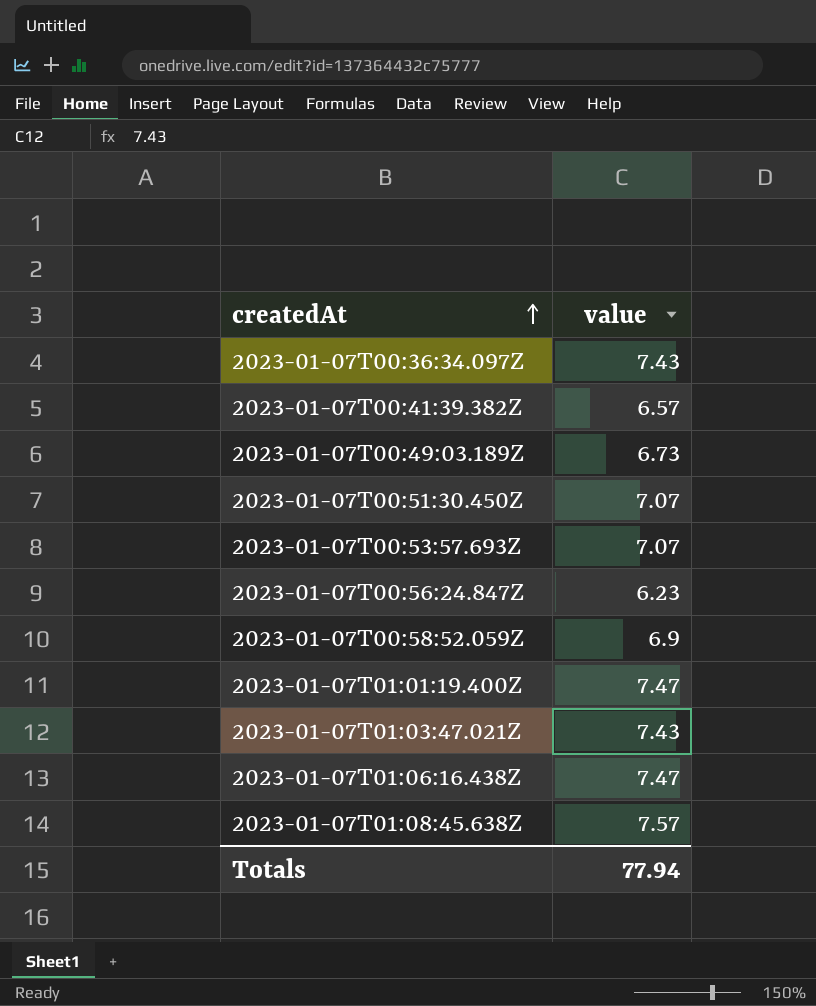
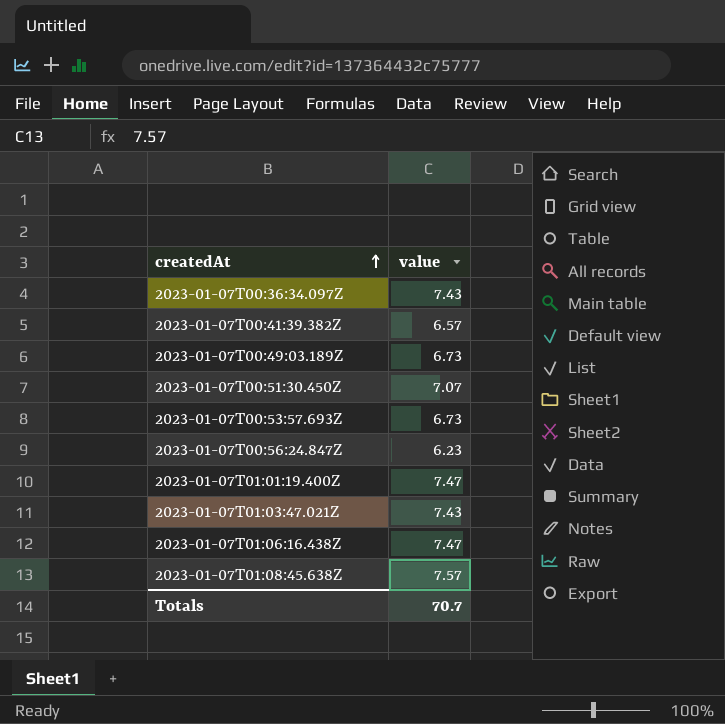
row 2023-01-07T00:58:52.059Z: 6.9 -> none
2023-01-07T00:53:57.693Z | value: 7.07 -> 6.73
Totals | value: 77.94 -> 70.7

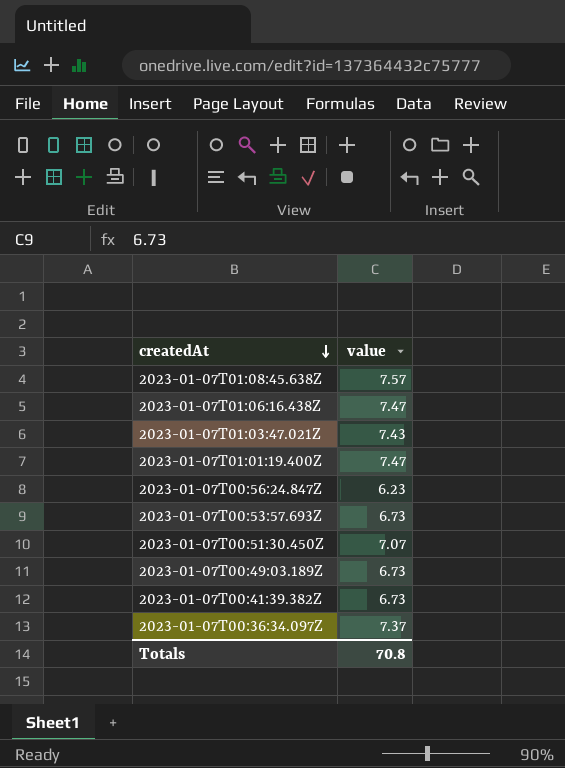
row order: createdAt ascending -> createdAt descending
2023-01-07T00:41:39.382Z | value: 6.57 -> 6.73
2023-01-07T00:36:34.097Z | value: 7.43 -> 7.37
Totals | value: 70.7 -> 70.8

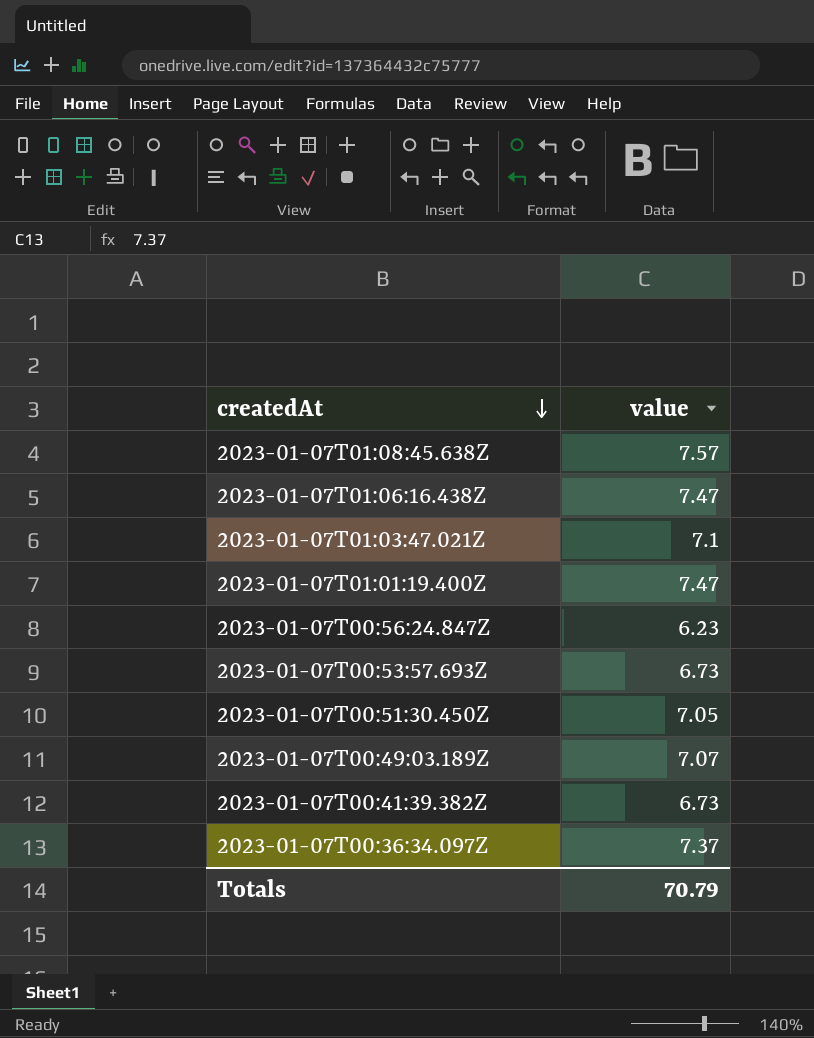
2023-01-07T01:03:47.021Z | value: 7.43 -> 7.1
2023-01-07T00:51:30.450Z | value: 7.07 -> 7.05
2023-01-07T00:49:03.189Z | value: 6.73 -> 7.07
Totals | value: 70.8 -> 70.79

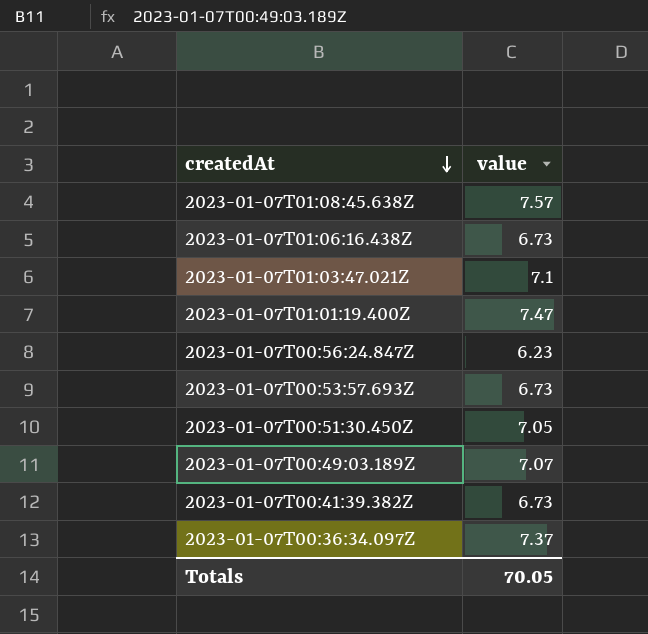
2023-01-07T01:06:16.438Z | value: 7.47 -> 6.73
Totals | value: 70.79 -> 70.05

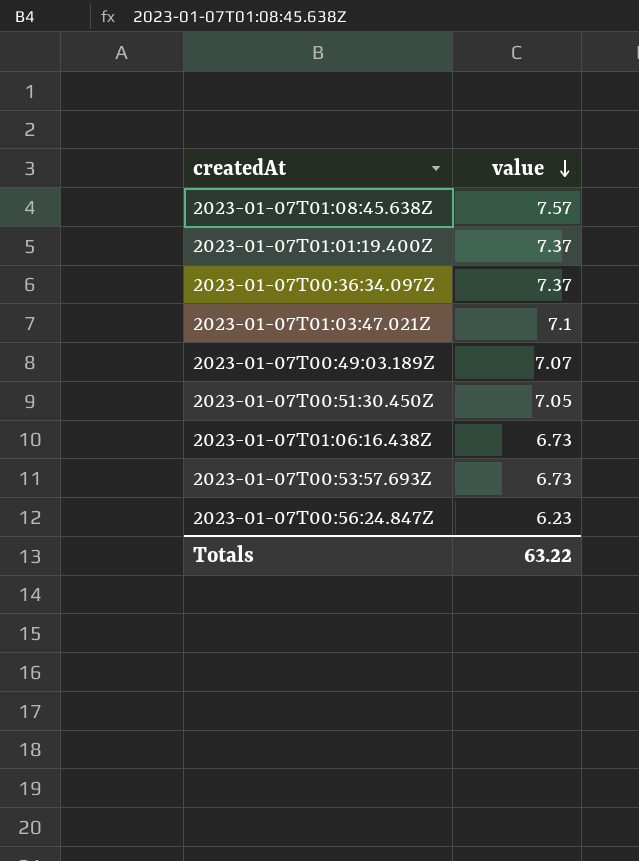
row order: createdAt descending -> value descending
row 2023-01-07T00:41:39.382Z: 6.73 -> none
2023-01-07T01:01:19.400Z | value: 7.47 -> 7.37
Totals | value: 70.05 -> 63.22

